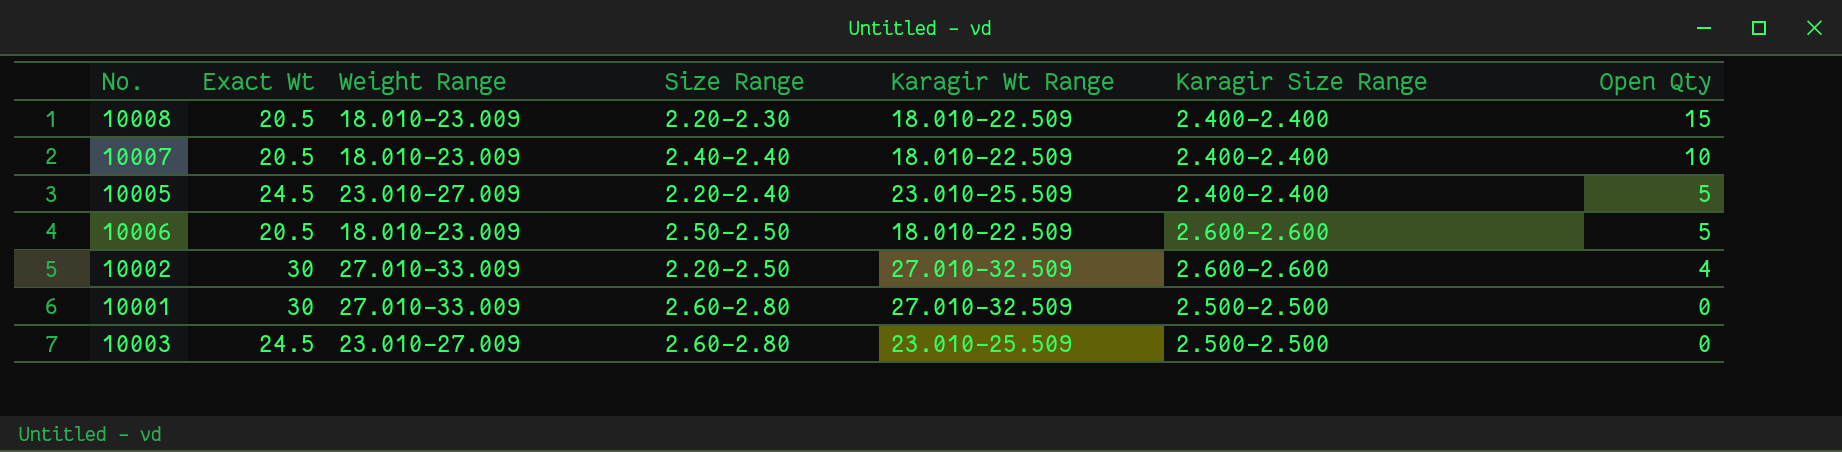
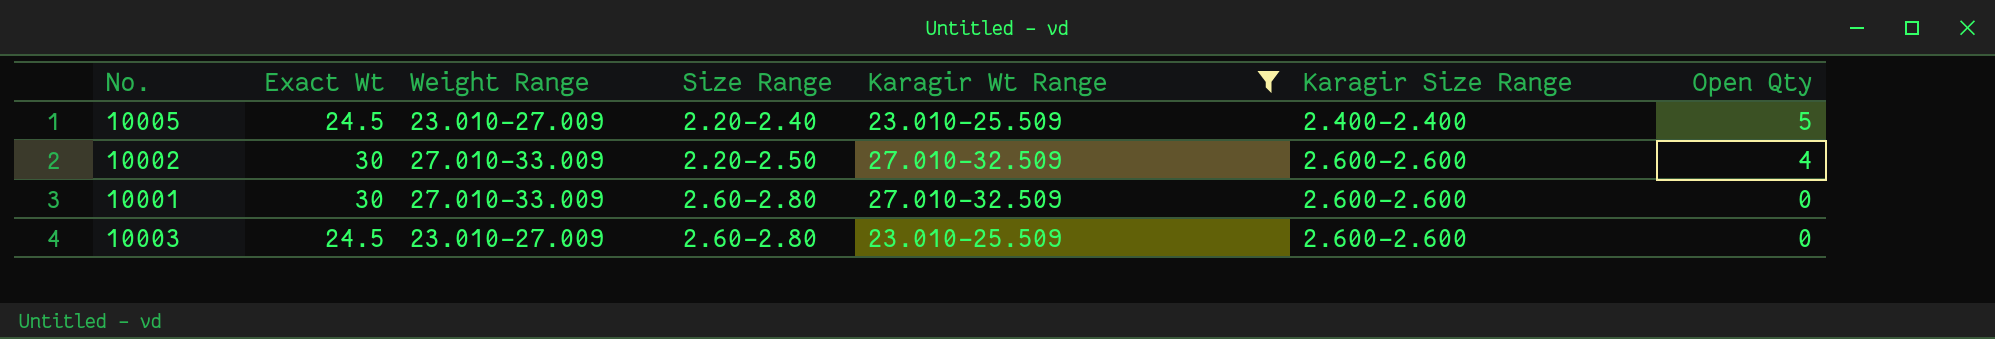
filter: none -> Karagir Wt Range != 18.010-22.509
10001 | Karagir Size Range: 2.500-2.500 -> 2.600-2.600
10003 | Karagir Size Range: 2.500-2.500 -> 2.600-2.600

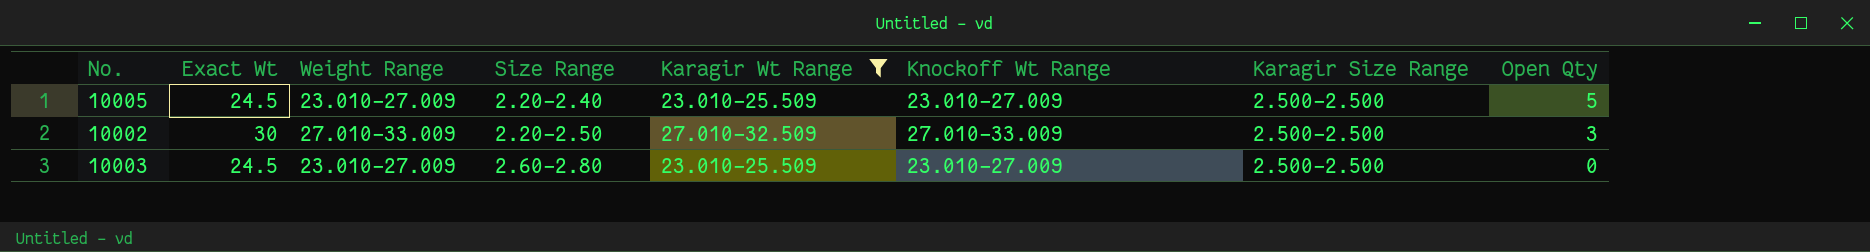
column Knockoff Wt Range | position: none -> 6
row 10001: 30 | 27.010-33.009 | 2.60-2.80 | 27.010-32.509 | 2.600-2.600 | 0 -> none
10005 | Karagir Size Range: 2.400-2.400 -> 2.500-2.500
10002 | Karagir Size Range: 2.600-2.600 -> 2.500-2.500
10002 | Open Qty: 4 -> 3
10003 | Karagir Size Range: 2.600-2.600 -> 2.500-2.500

